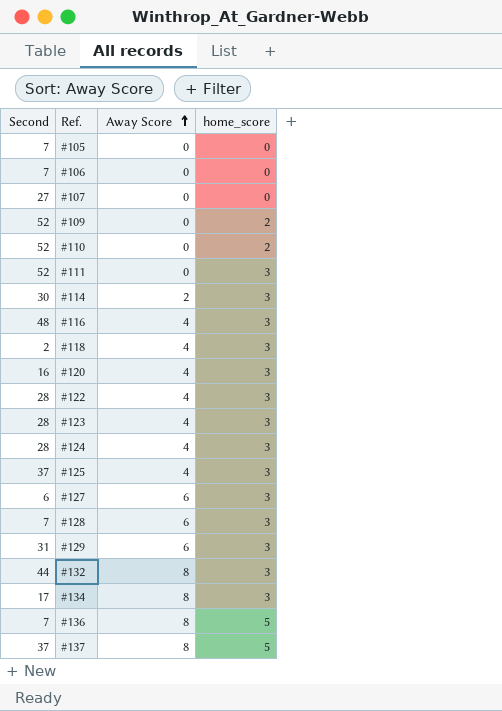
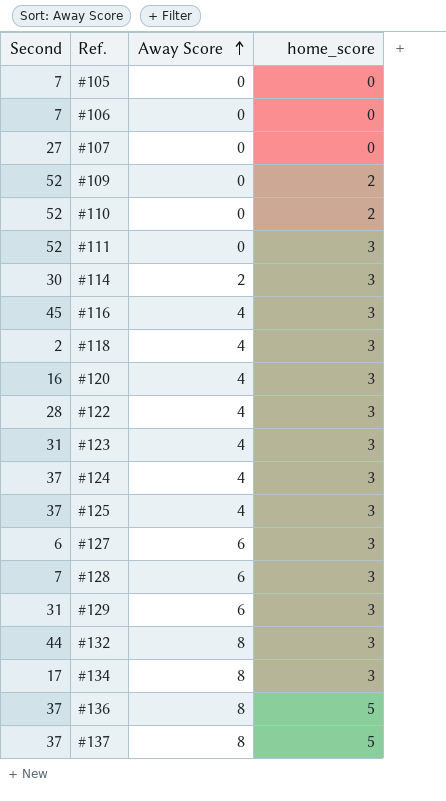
#116 | Second: 48 -> 45
#123 | Second: 28 -> 31
#124 | Second: 28 -> 37
#136 | Second: 7 -> 37

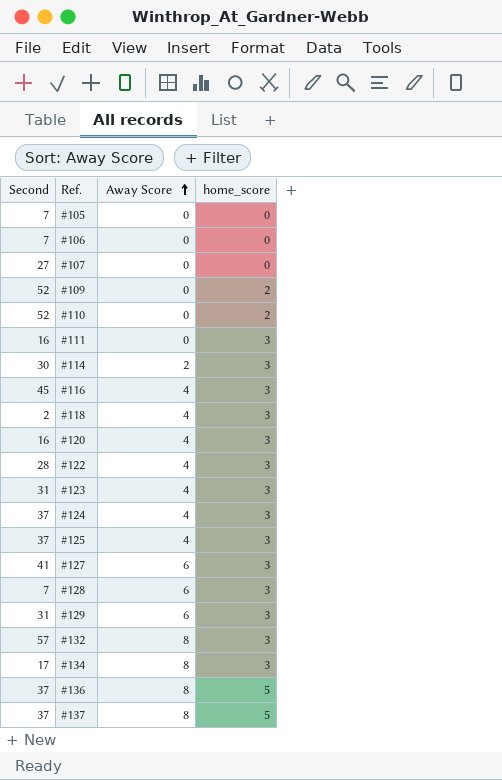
#111 | Second: 52 -> 16
#127 | Second: 6 -> 41
#132 | Second: 44 -> 57

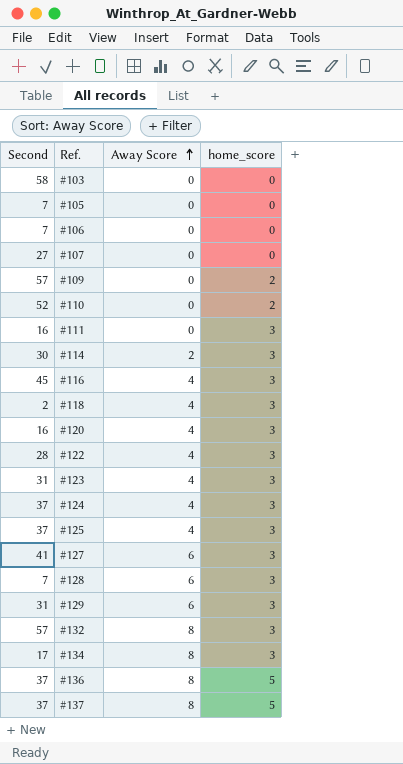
row #103: none -> 58 | 0 | 0
#109 | Second: 52 -> 57

